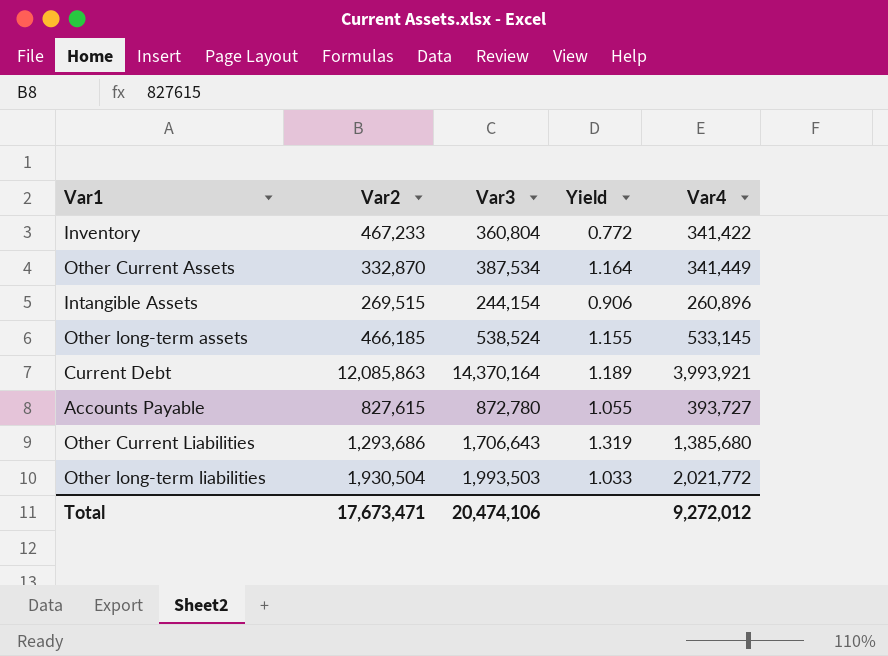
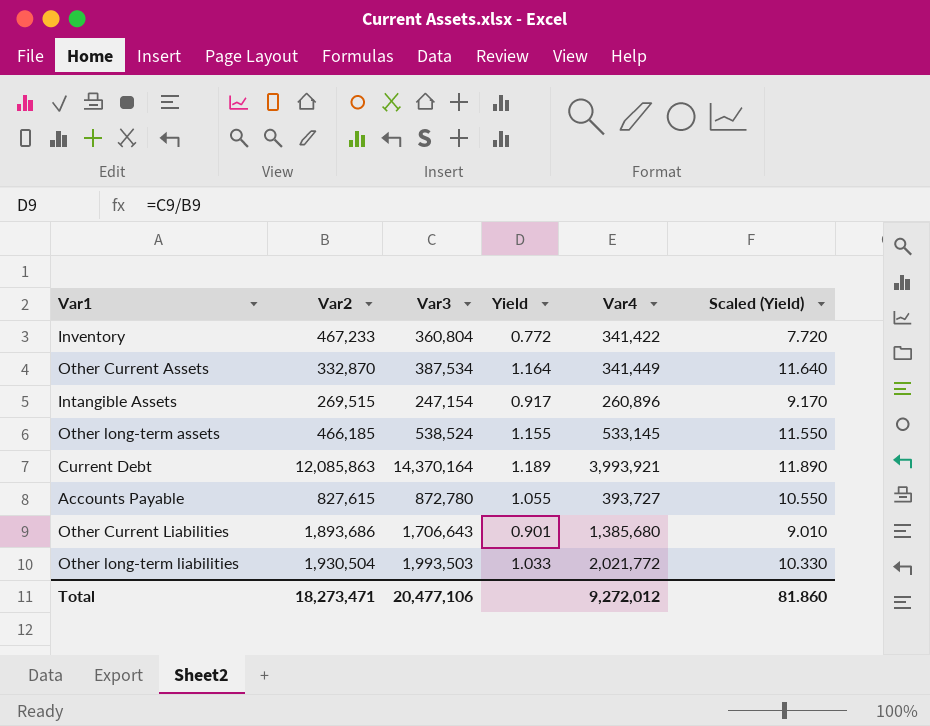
column Scaled (Yield) | formula: none -> [Yield] * 10
Intangible Assets | Var3: 244,154 -> 247,154
Intangible Assets | Yield: 0.906 -> 0.917
Other Current Liabilities | Var2: 1,293,686 -> 1,893,686
Other Current Liabilities | Yield: 1.319 -> 0.901
Total | Var2: 17,673,471 -> 18,273,471
Total | Var3: 20,474,106 -> 20,477,106

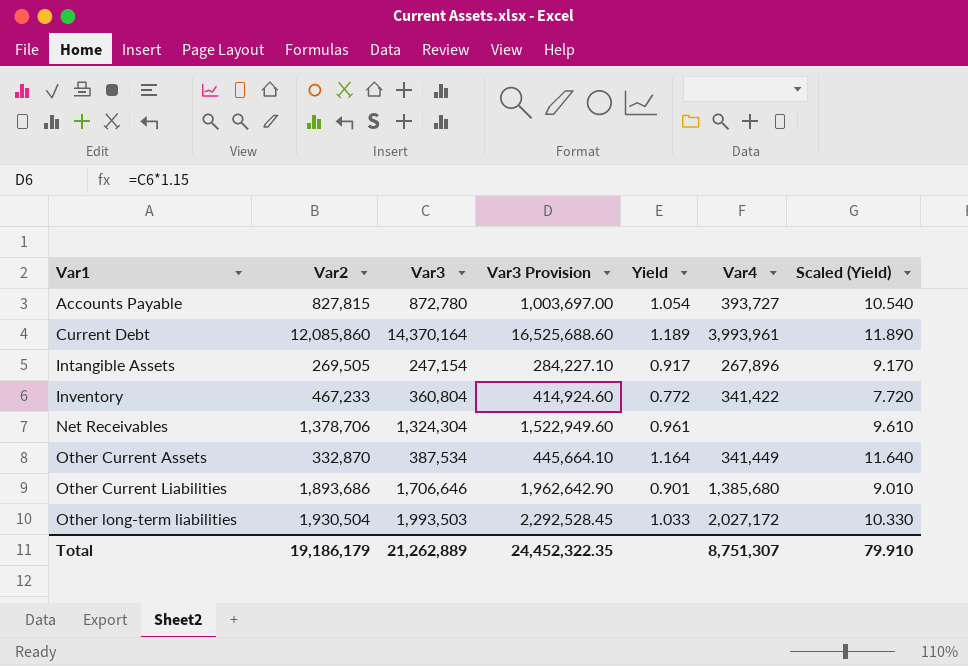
row order: none -> Var1 ascending
column Var3 Provision | formula: none -> [Var3] * 1.15
row Other long-term assets: 466,185 | 538,524 | 1.155 | 533,145 | 11.550 -> none
Accounts Payable | Var2: 827,615 -> 827,815
Accounts Payable | Yield: 1.055 -> 1.054
Accounts Payable | Scaled (Yield): 10.550 -> 10.540
Current Debt | Var2: 12,085,863 -> 12,085,860
Current Debt | Var4: 3,993,921 -> 3,993,961
Intangible Assets | Var2: 269,515 -> 269,505
Intangible Assets | Var4: 260,896 -> 267,896
row Net Receivables: none -> 1,378,706 | 1,324,304 | 1,522,949.60 | 0.961 | none | 9.610
Other Current Liabilities | Var3: 1,706,643 -> 1,706,646
Other long-term liabilities | Var4: 2,021,772 -> 2,027,172
Total | Var2: 18,273,471 -> 19,186,179
Total | Var3: 20,477,106 -> 21,262,889
Total | Var4: 9,272,012 -> 8,751,307
Total | Scaled (Yield): 81.860 -> 79.910

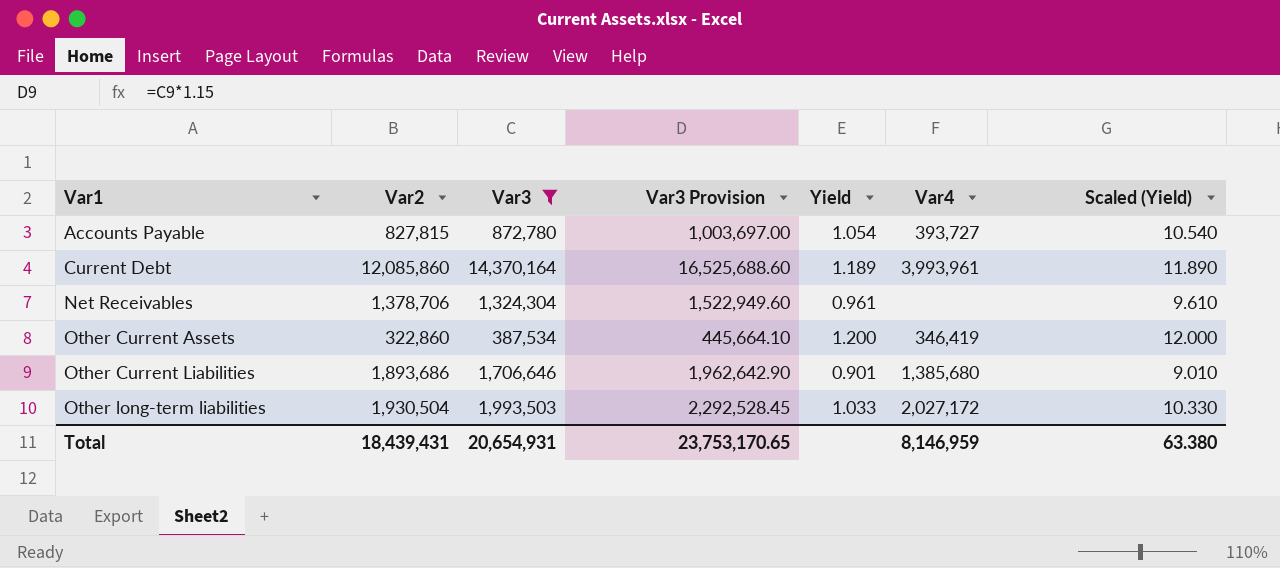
filter: none -> Var3 >= 387,534
Other Current Assets | Var2: 332,870 -> 322,860
Other Current Assets | Yield: 1.164 -> 1.200
Other Current Assets | Var4: 341,449 -> 346,419
Other Current Assets | Scaled (Yield): 11.640 -> 12.000
Total | Var2: 19,186,179 -> 18,439,431
Total | Var3: 21,262,889 -> 20,654,931
Total | Var3 Provision: 24,452,322.35 -> 23,753,170.65
Total | Var4: 8,751,307 -> 8,146,959
Total | Scaled (Yield): 79.910 -> 63.380

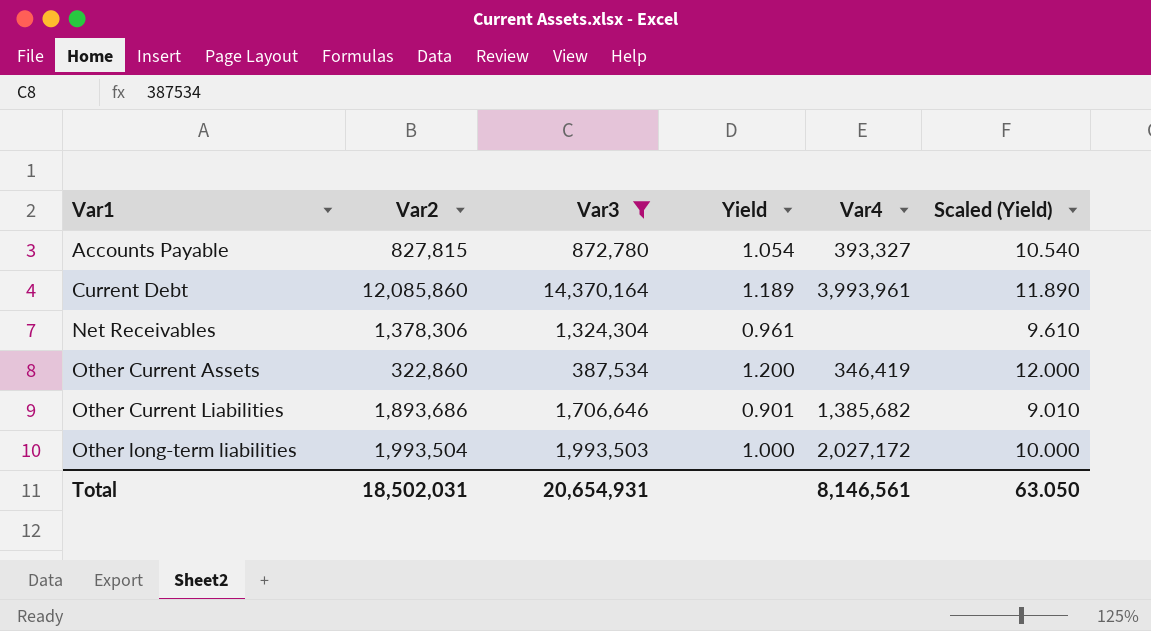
column Var3 Provision | formula: [Var3] * 1.15 -> none
Accounts Payable | Var4: 393,727 -> 393,327
Net Receivables | Var2: 1,378,706 -> 1,378,306
Other Current Liabilities | Var4: 1,385,680 -> 1,385,682
Other long-term liabilities | Var2: 1,930,504 -> 1,993,504
Other long-term liabilities | Yield: 1.033 -> 1.000
Other long-term liabilities | Scaled (Yield): 10.330 -> 10.000
Total | Var2: 18,439,431 -> 18,502,031
Total | Var4: 8,146,959 -> 8,146,561
Total | Scaled (Yield): 63.380 -> 63.050

